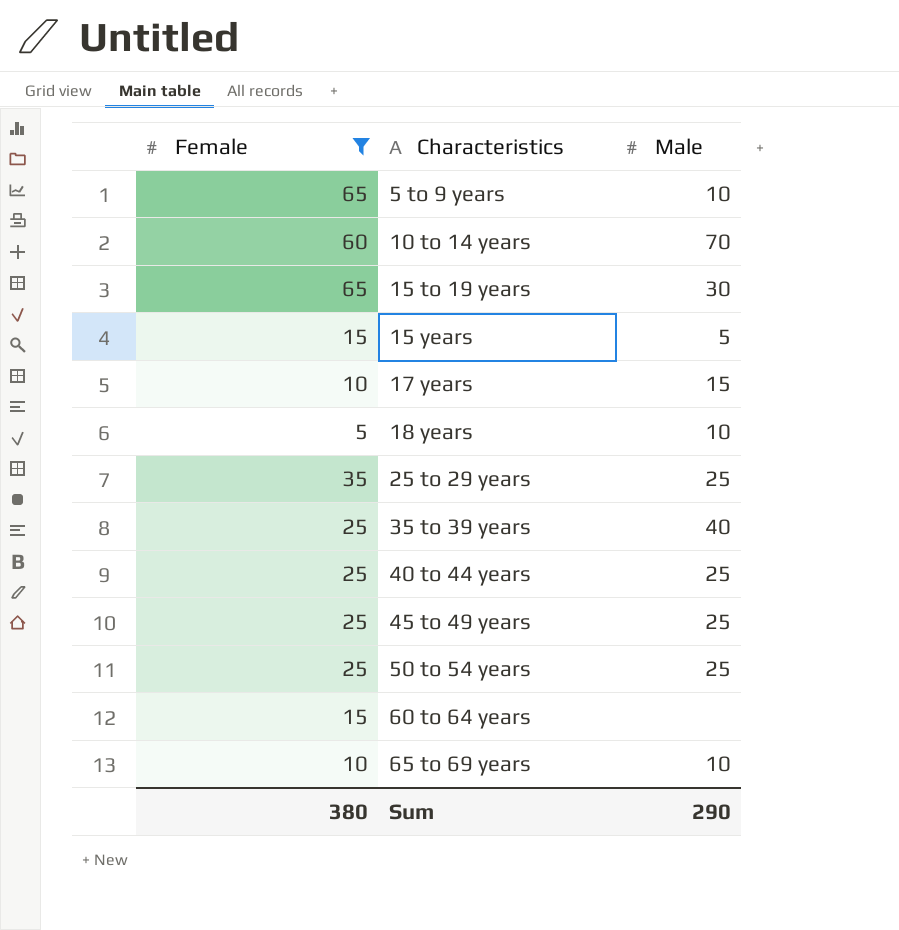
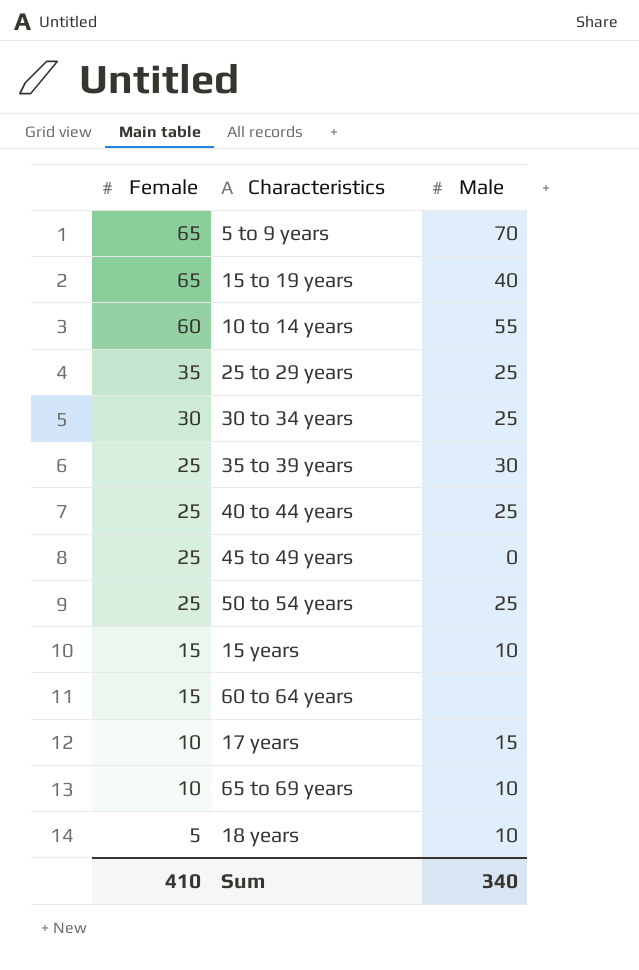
filter: Female != 30 -> none
row order: Characteristics ascending -> Female descending
5 to 9 years | Male: 10 -> 70
15 to 19 years | Male: 30 -> 40
10 to 14 years | Male: 70 -> 55
35 to 39 years | Male: 40 -> 30
45 to 49 years | Male: 25 -> 0
15 years | Male: 5 -> 10
Sum | Female: 380 -> 410
Sum | Male: 290 -> 340

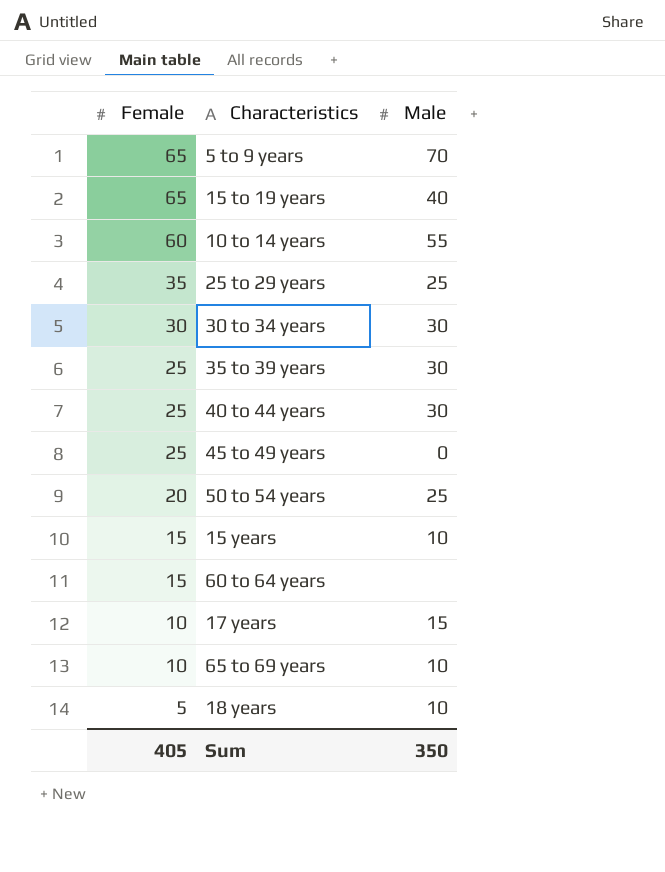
30 to 34 years | Male: 25 -> 30
40 to 44 years | Male: 25 -> 30
50 to 54 years | Female: 25 -> 20
Sum | Female: 410 -> 405
Sum | Male: 340 -> 350

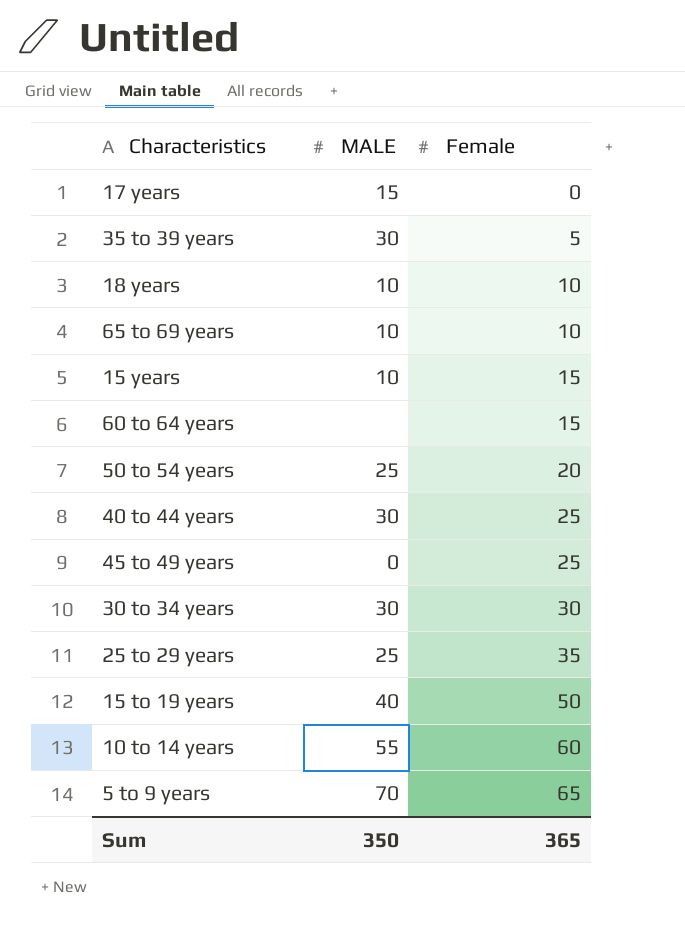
row order: Female descending -> Female ascending
column name: Male -> MALE
column Female | position: 1 -> 3
17 years | Female: 10 -> 0
35 to 39 years | Female: 25 -> 5
18 years | Female: 5 -> 10
15 to 19 years | Female: 65 -> 50
Sum | Female: 405 -> 365

